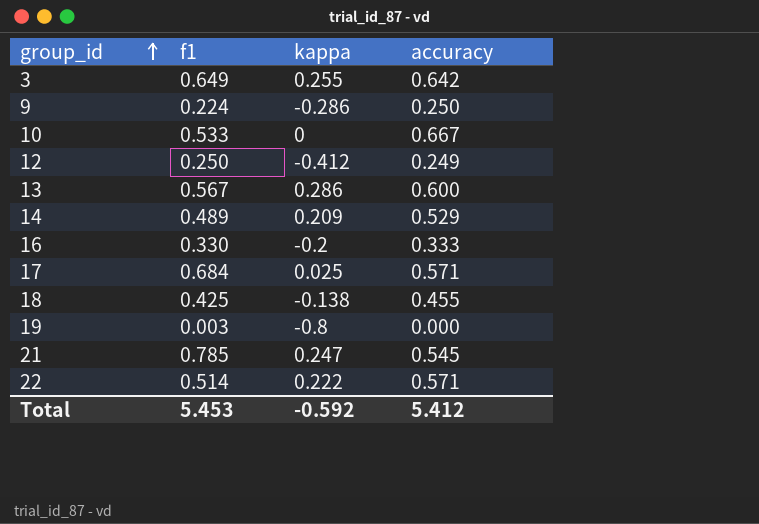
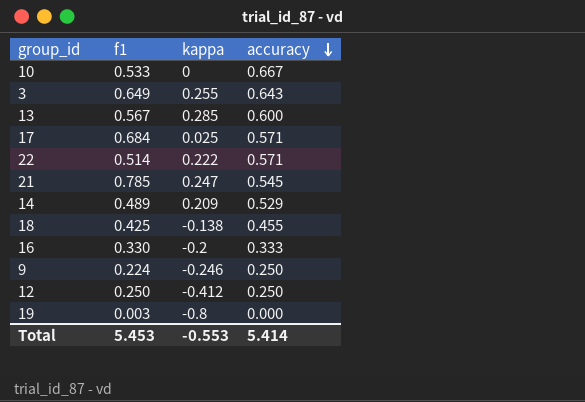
row order: group_id ascending -> accuracy descending
3 | accuracy: 0.642 -> 0.643
13 | kappa: 0.286 -> 0.285
9 | kappa: -0.286 -> -0.246
12 | accuracy: 0.249 -> 0.250
Total | kappa: -0.592 -> -0.553
Total | accuracy: 5.412 -> 5.414

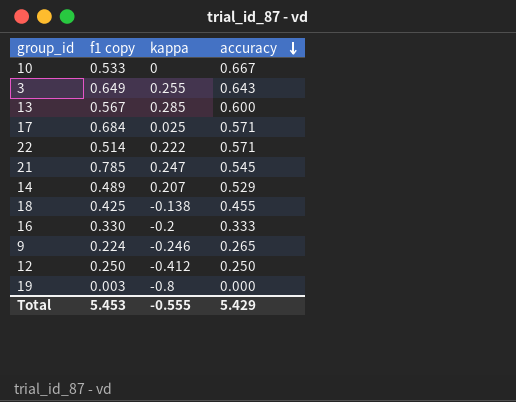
column name: f1 -> f1 copy
14 | kappa: 0.209 -> 0.207
9 | accuracy: 0.250 -> 0.265
Total | kappa: -0.553 -> -0.555
Total | accuracy: 5.414 -> 5.429

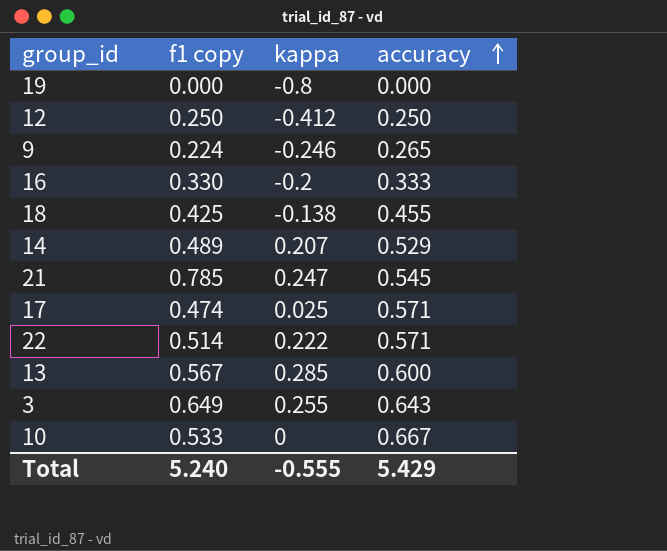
row order: accuracy descending -> accuracy ascending
19 | f1 copy: 0.003 -> 0.000
17 | f1 copy: 0.684 -> 0.474
Total | f1 copy: 5.453 -> 5.240

